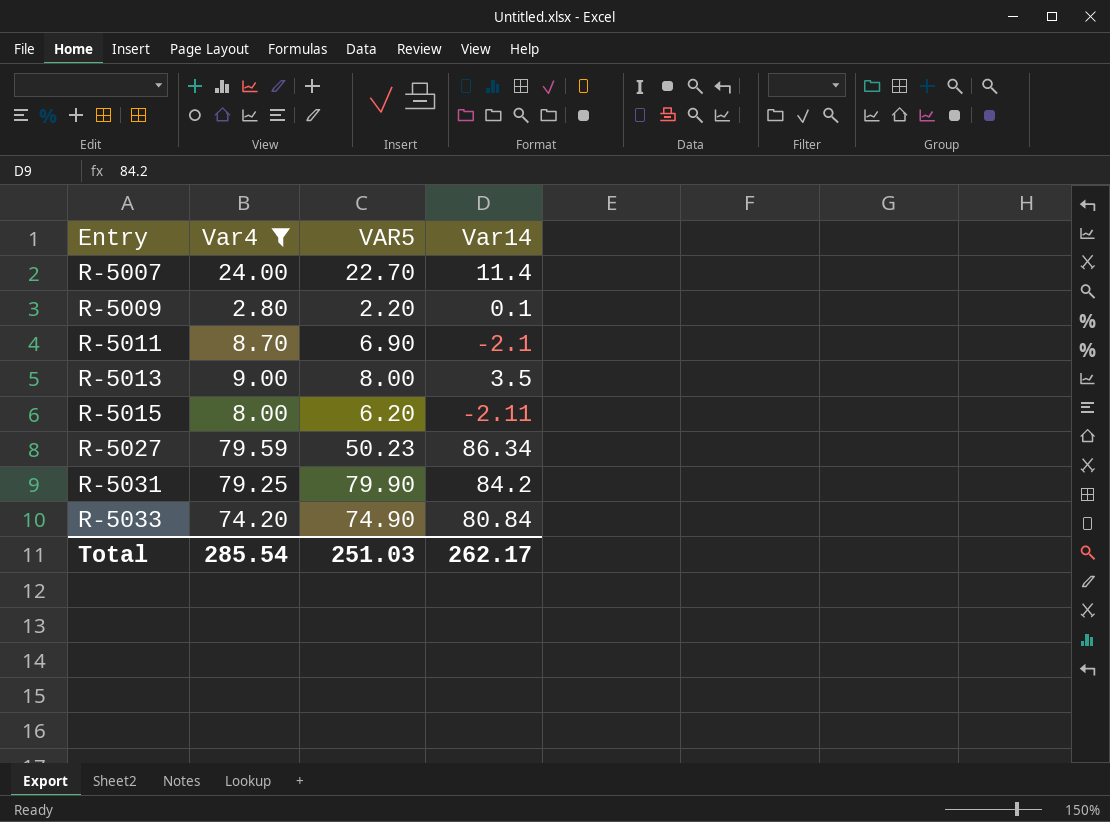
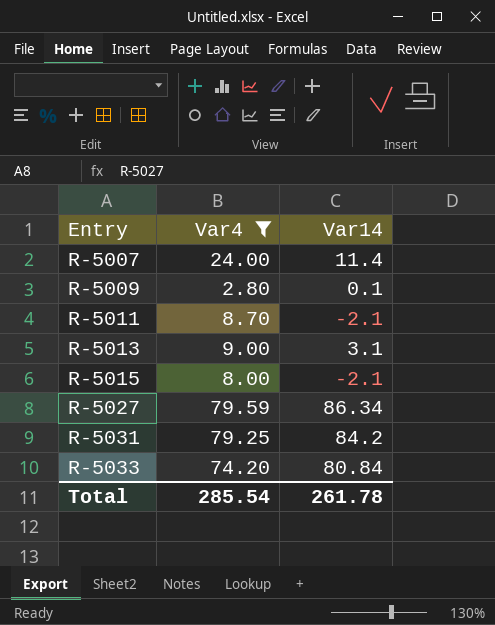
column VAR5 | position: 3 -> none
R-5013 | Var14: 3.5 -> 3.1
R-5015 | Var14: -2.11 -> -2.1
Total | Var14: 262.17 -> 261.78

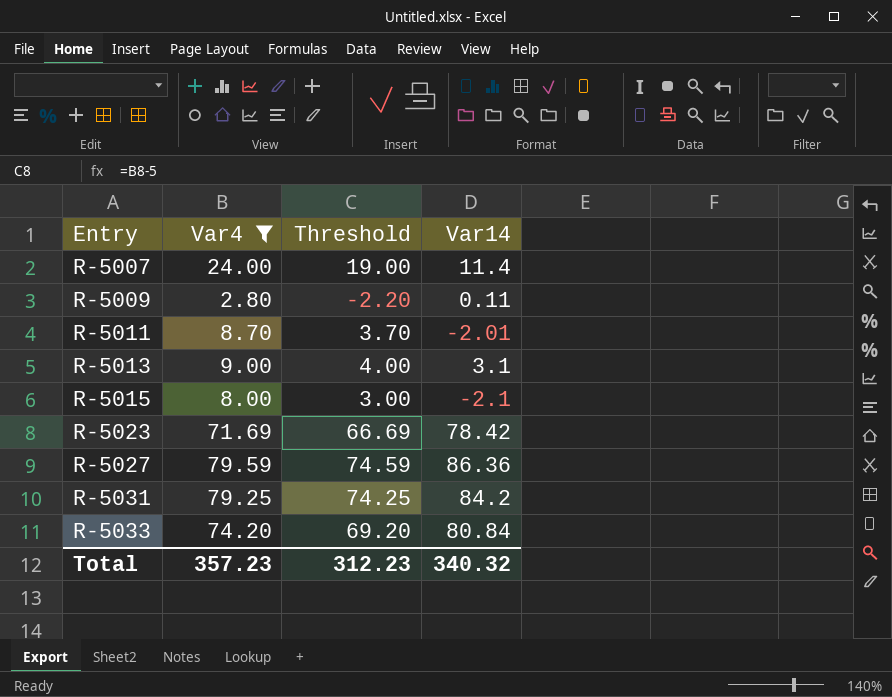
column Threshold | formula: none -> [Var4] - 5
R-5009 | Var14: 0.1 -> 0.11
R-5011 | Var14: -2.1 -> -2.01
row R-5023: none -> 71.69 | 66.69 | 78.42
R-5027 | Var14: 86.34 -> 86.36
Total | Var4: 285.54 -> 357.23
Total | Var14: 261.78 -> 340.32

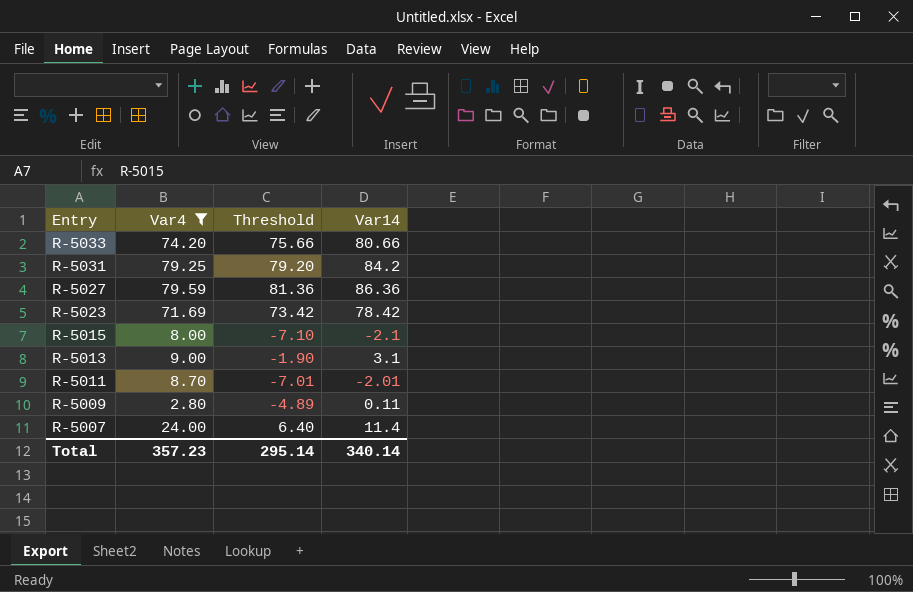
row order: Entry ascending -> Entry descending
column Threshold | formula: [Var4] - 5 -> [Var14] - 5
R-5033 | Var14: 80.84 -> 80.66
Total | Threshold: 312.23 -> 295.14
Total | Var14: 340.32 -> 340.14

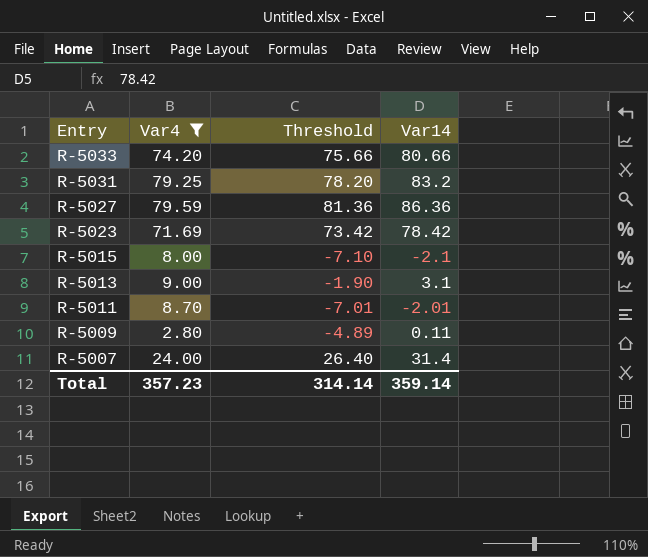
R-5031 | Threshold: 79.20 -> 78.20
R-5031 | Var14: 84.2 -> 83.2
R-5007 | Threshold: 6.40 -> 26.40
R-5007 | Var14: 11.4 -> 31.4
Total | Threshold: 295.14 -> 314.14
Total | Var14: 340.14 -> 359.14

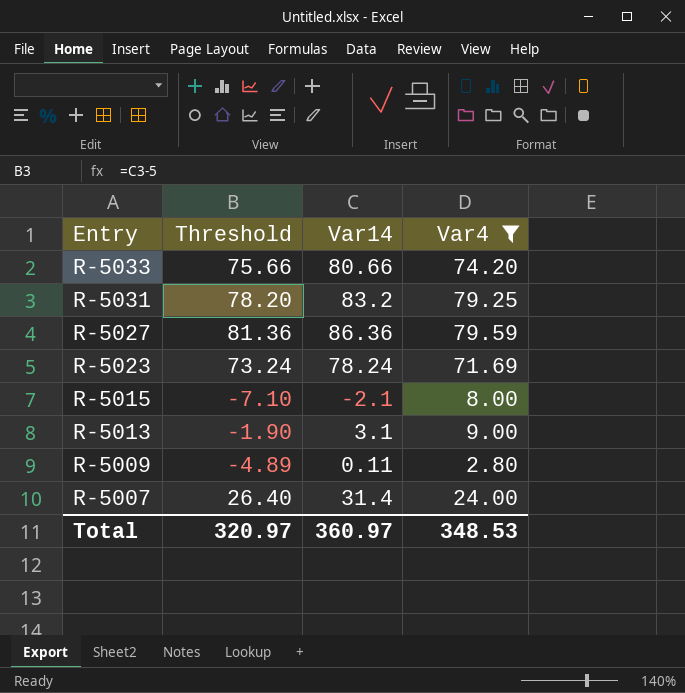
column Var4 | position: 2 -> 4
row R-5011: 8.70 | -7.01 | -2.01 -> none
R-5023 | Threshold: 73.42 -> 73.24
R-5023 | Var14: 78.42 -> 78.24
Total | Threshold: 314.14 -> 320.97
Total | Var14: 359.14 -> 360.97
Total | Var4: 357.23 -> 348.53

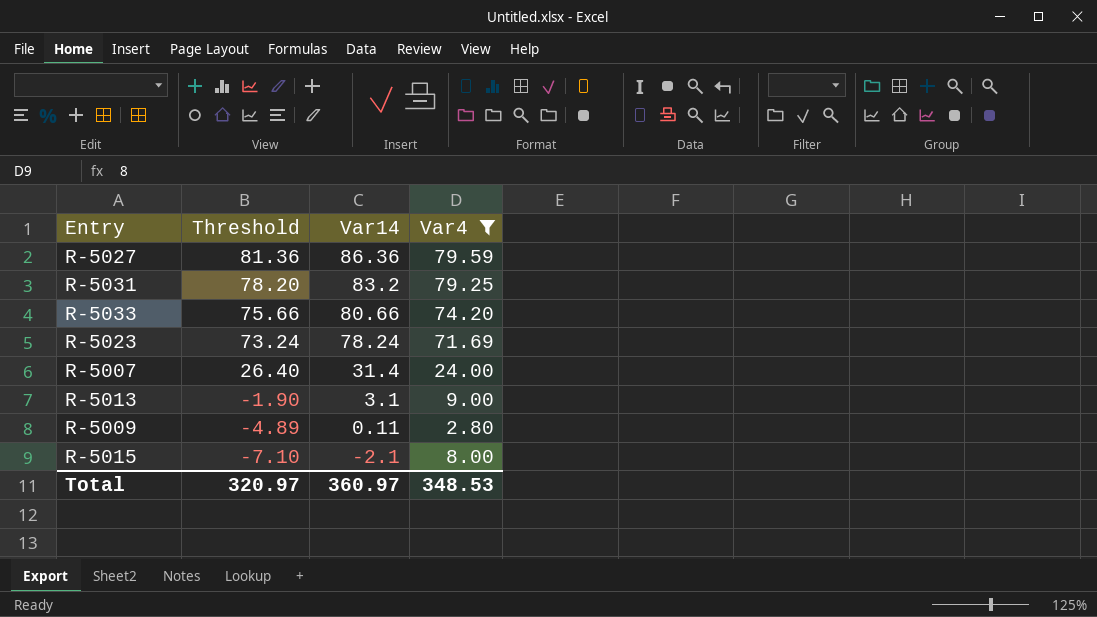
row order: Entry descending -> Threshold descending

